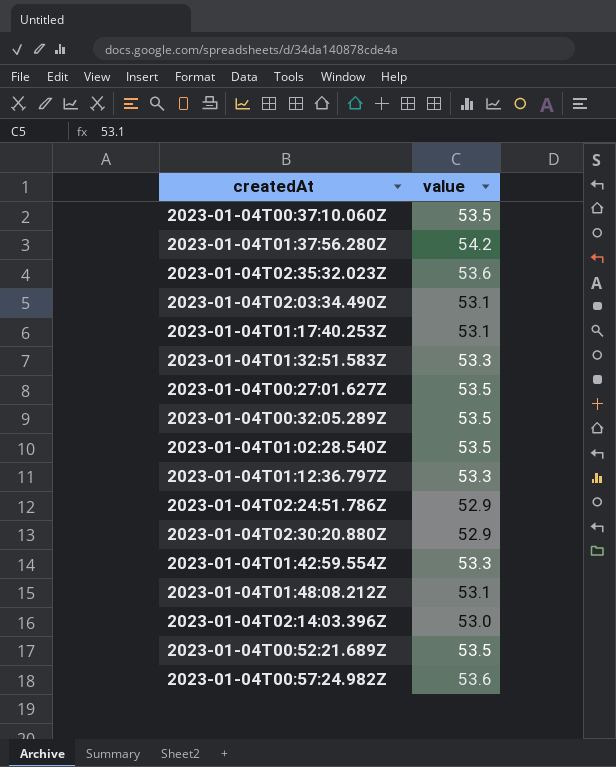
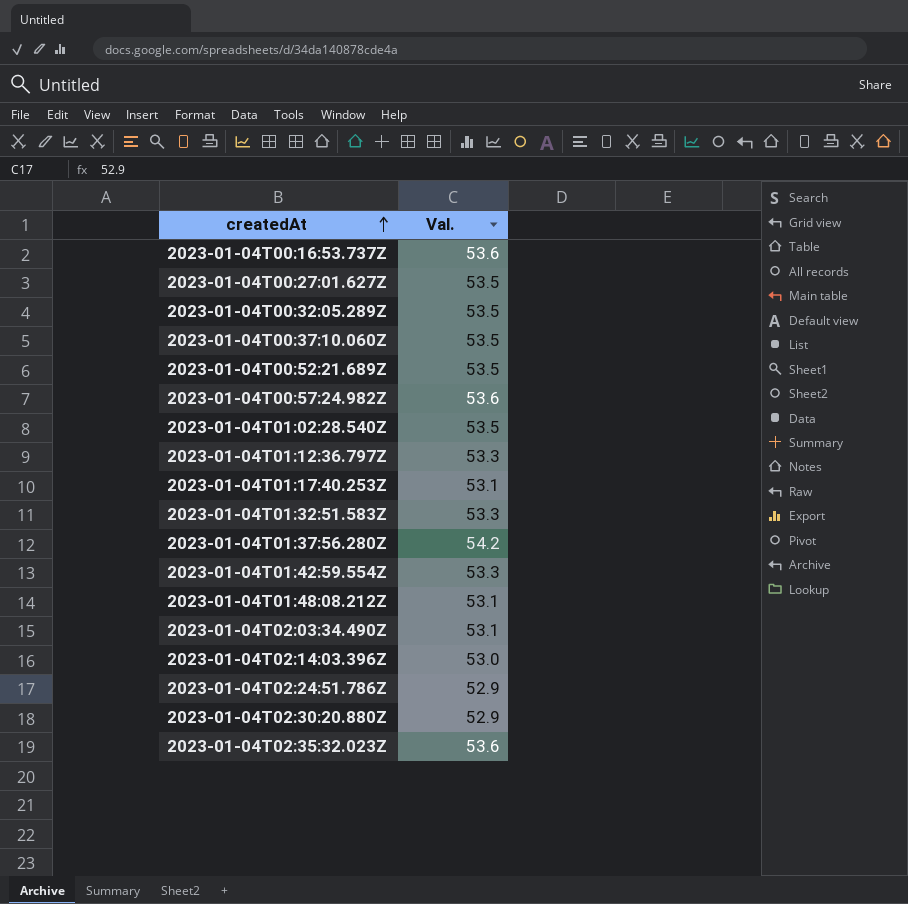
row order: none -> createdAt ascending
column name: value -> Val.
row 2023-01-04T00:16:53.737Z: none -> 53.6

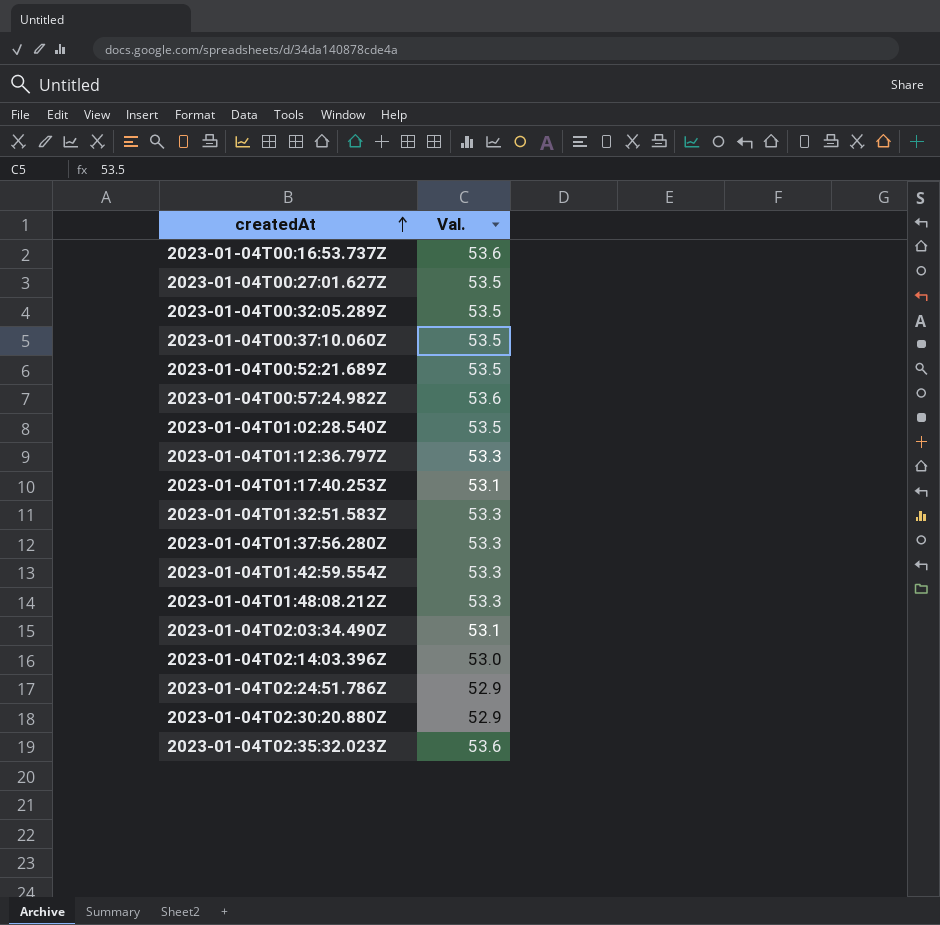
2023-01-04T01:37:56.280Z | Val.: 54.2 -> 53.3
2023-01-04T01:48:08.212Z | Val.: 53.1 -> 53.3

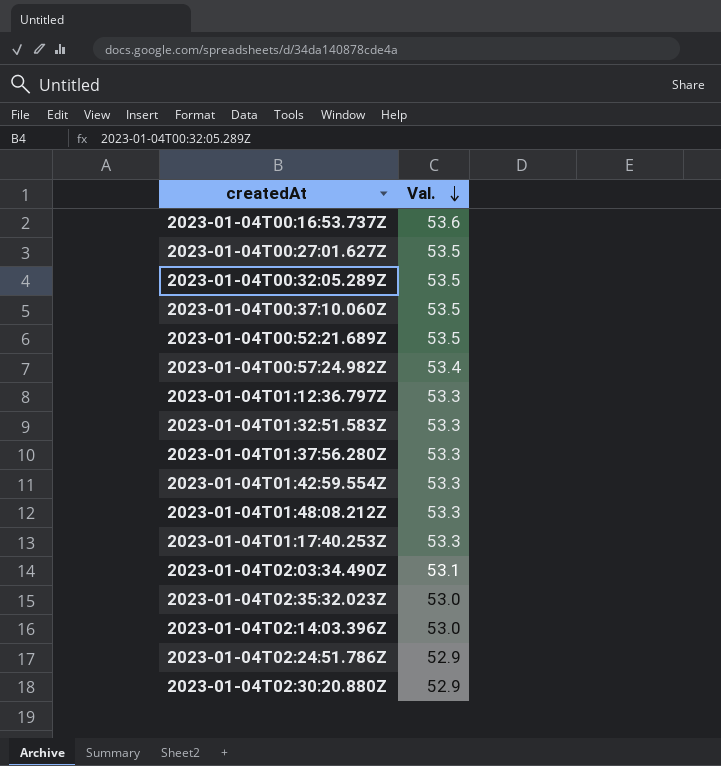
row order: createdAt ascending -> Val. descending
row 2023-01-04T01:02:28.540Z: 53.5 -> none
2023-01-04T00:57:24.982Z | Val.: 53.6 -> 53.4
2023-01-04T01:17:40.253Z | Val.: 53.1 -> 53.3
2023-01-04T02:35:32.023Z | Val.: 53.6 -> 53.0

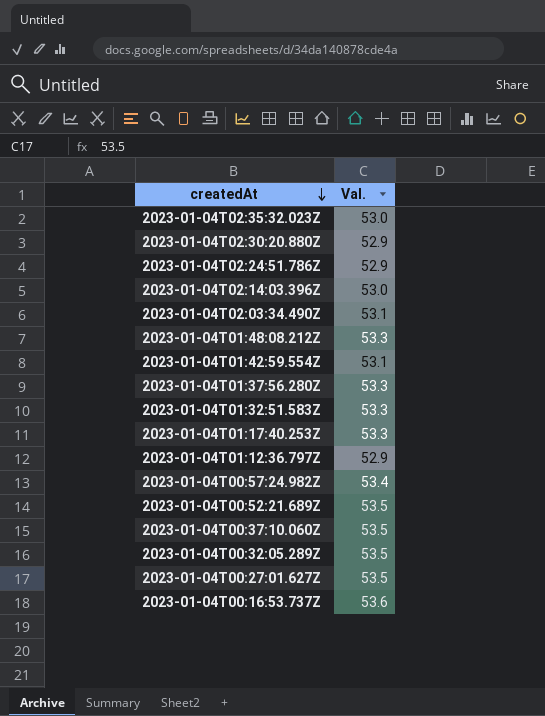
row order: Val. descending -> createdAt descending
2023-01-04T01:42:59.554Z | Val.: 53.3 -> 53.1
2023-01-04T01:12:36.797Z | Val.: 53.3 -> 52.9

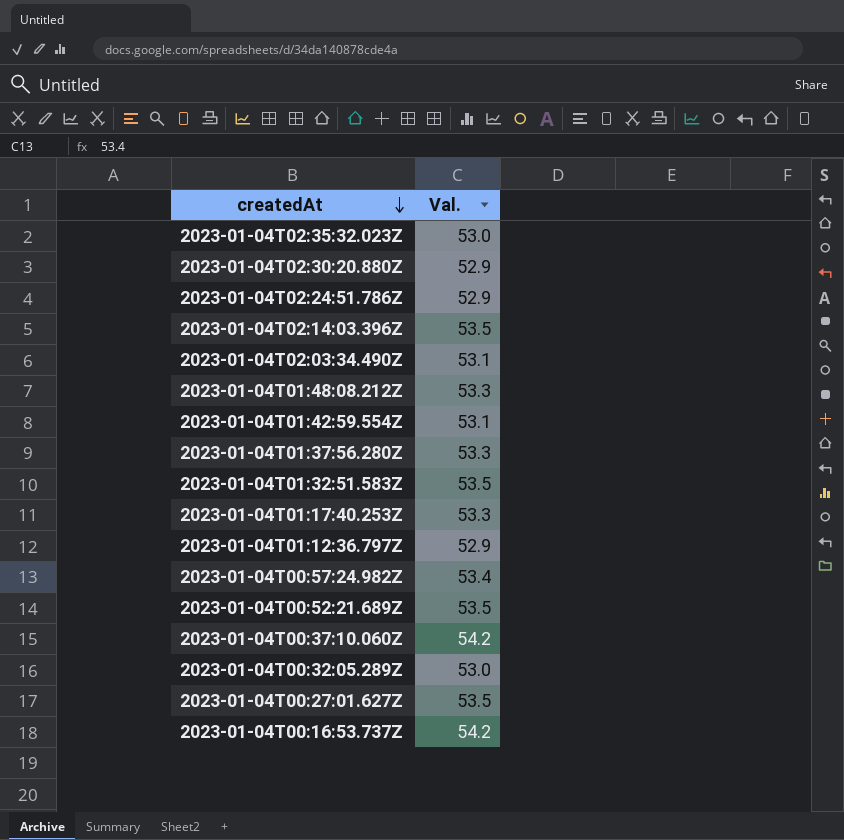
2023-01-04T02:14:03.396Z | Val.: 53.0 -> 53.5
2023-01-04T01:32:51.583Z | Val.: 53.3 -> 53.5
2023-01-04T00:37:10.060Z | Val.: 53.5 -> 54.2
2023-01-04T00:32:05.289Z | Val.: 53.5 -> 53.0
2023-01-04T00:16:53.737Z | Val.: 53.6 -> 54.2

